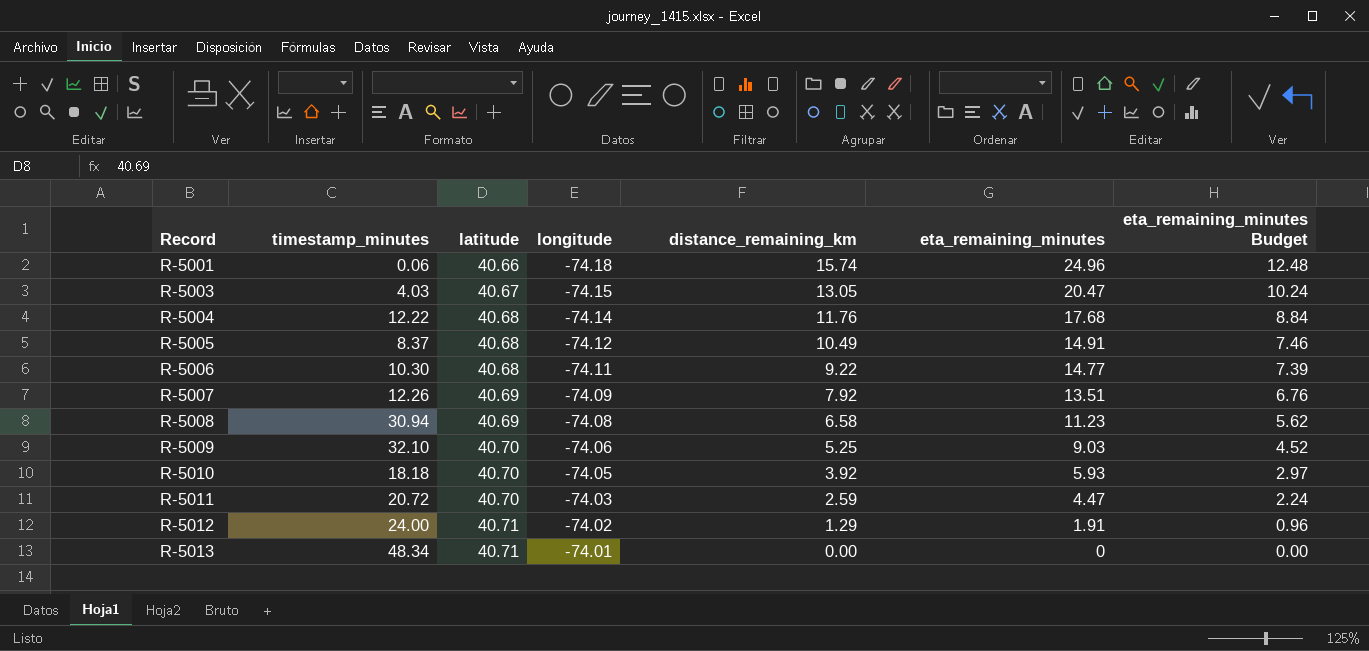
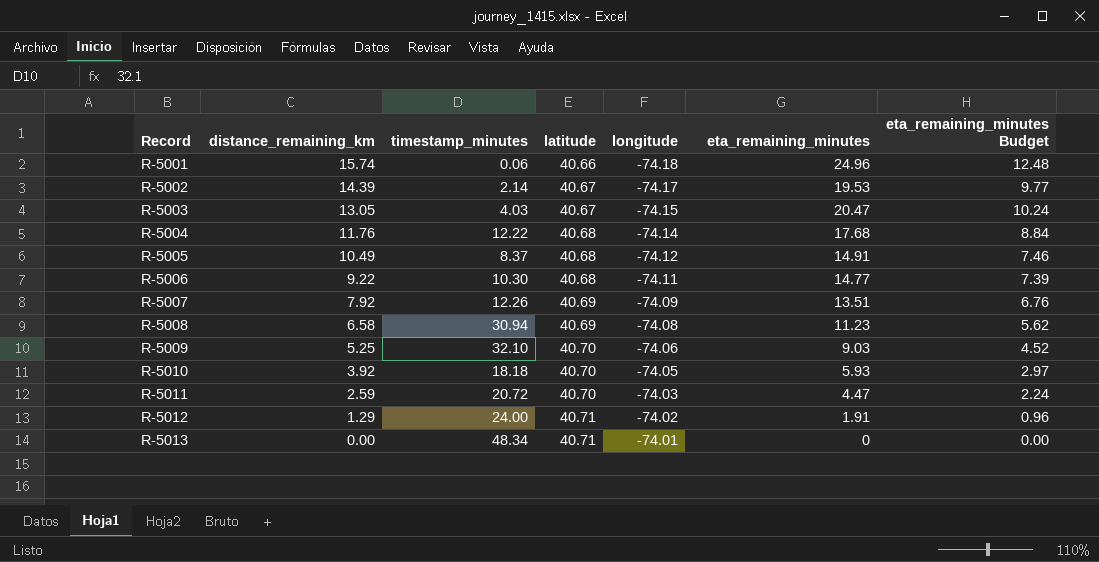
column distance_remaining_km | position: 5 -> 2
row R-5002: none -> 14.39 | 2.14 | 40.67 | -74.17 | 19.53 | 9.77

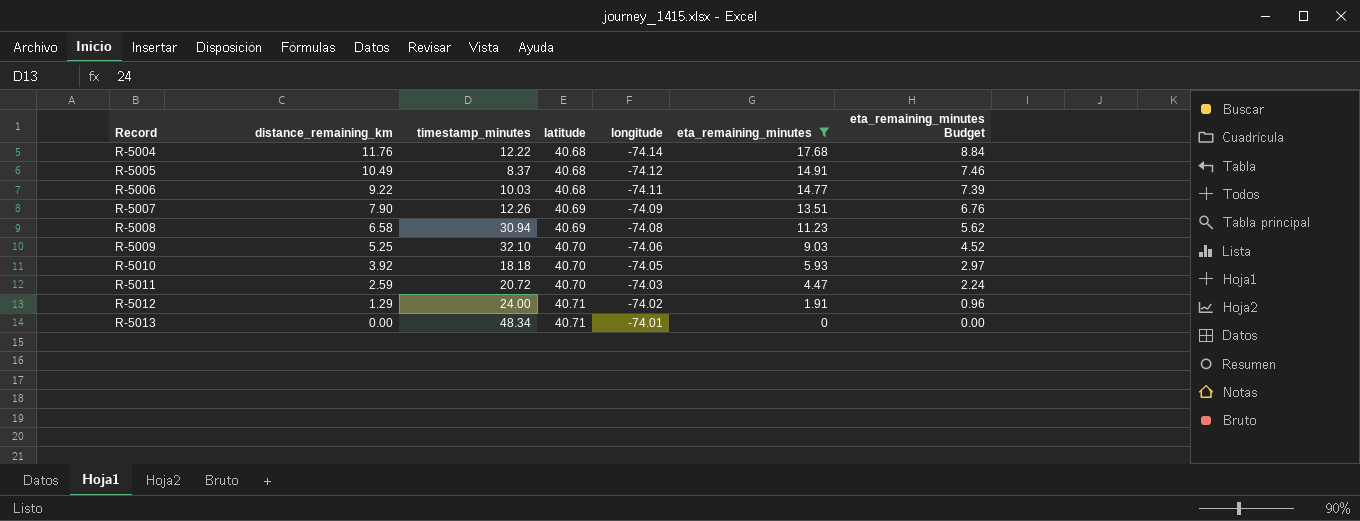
filter: none -> eta_remaining_minutes <= 17.68
R-5006 | timestamp_minutes: 10.30 -> 10.03
R-5007 | distance_remaining_km: 7.92 -> 7.90

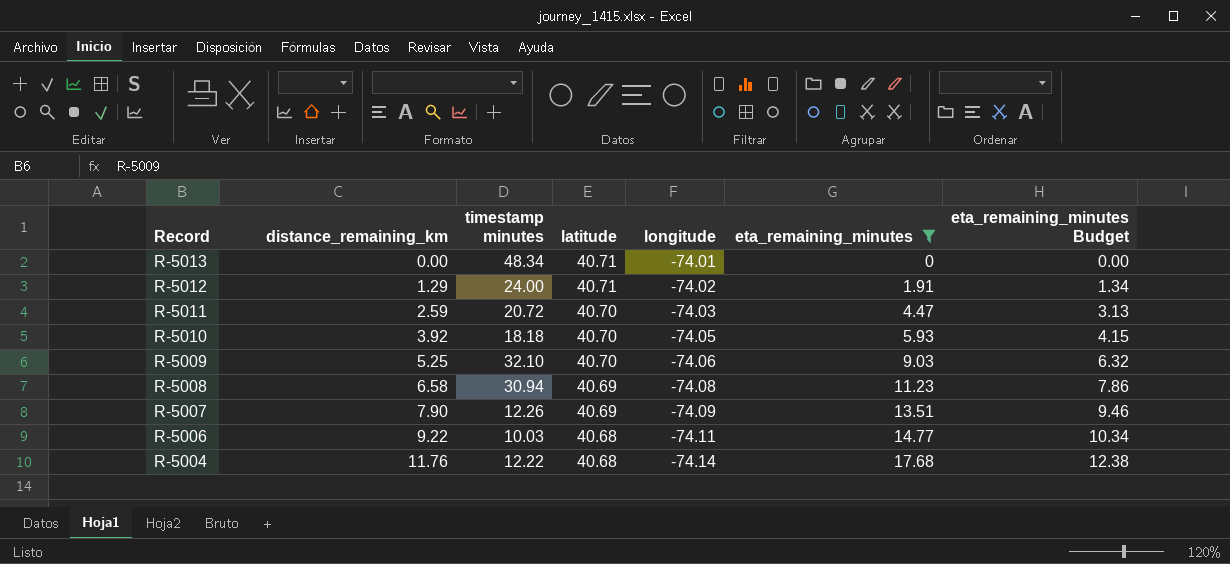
row order: Record ascending -> Record descending
column name: timestamp_minutes -> timestamp minutes
column eta_remaining_minutes Budget | formula: [eta_remaining_minutes] * 0.5 -> [eta_remaining_minutes] * 0.7
row R-5005: 10.49 | 8.37 | 40.68 | -74.12 | 14.91 | 7.46 -> none

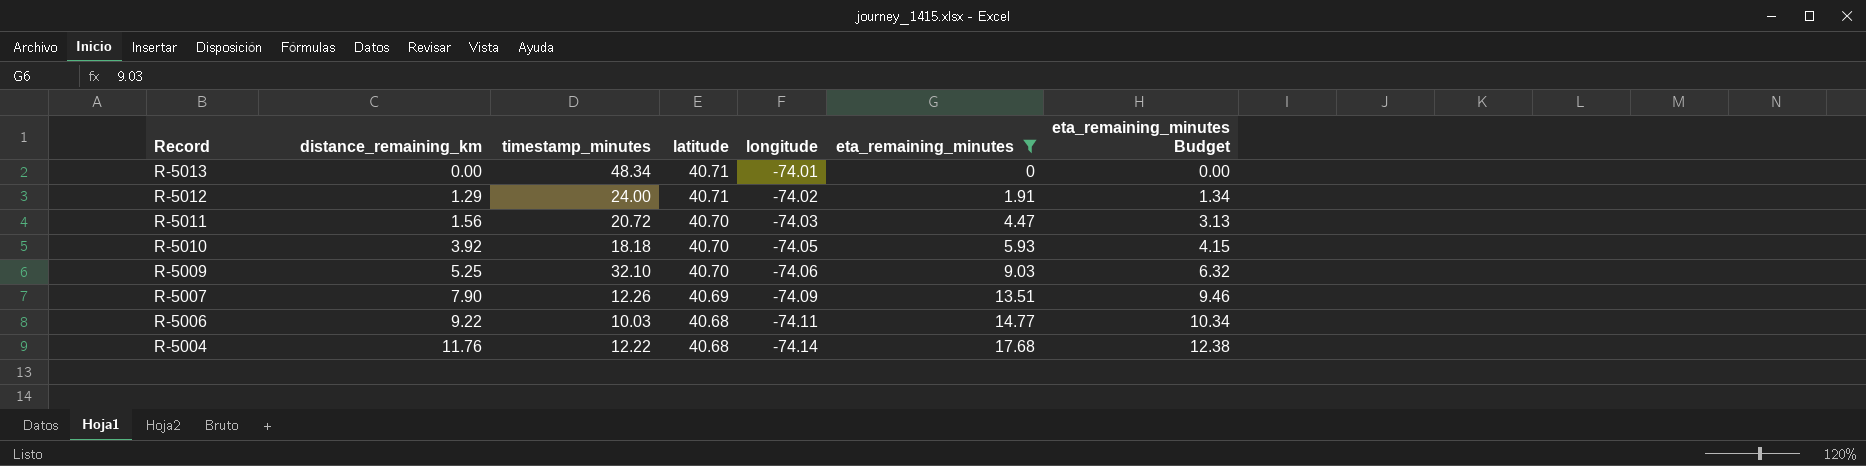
column name: timestamp minutes -> timestamp_minutes
row R-5008: 6.58 | 30.94 | 40.69 | -74.08 | 11.23 | 7.86 -> none
R-5011 | distance_remaining_km: 2.59 -> 1.56

